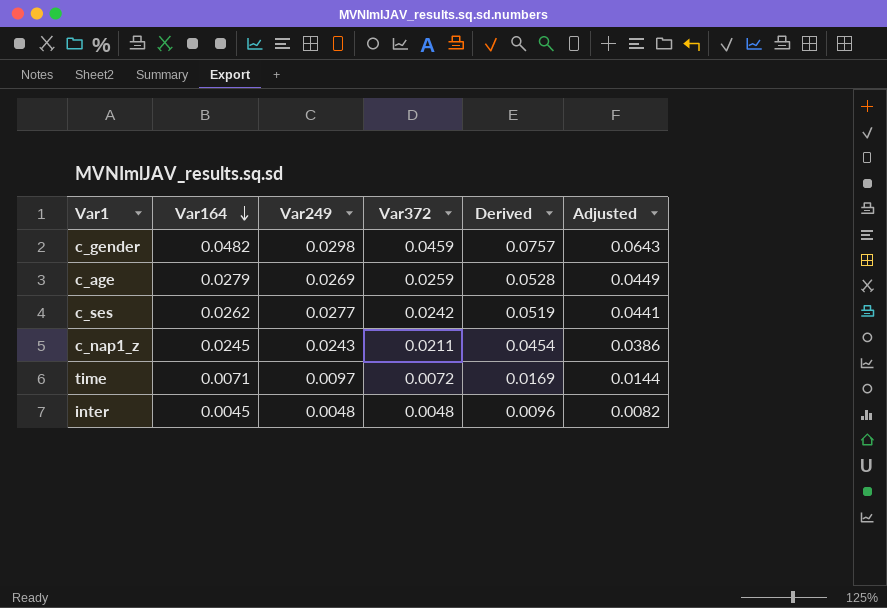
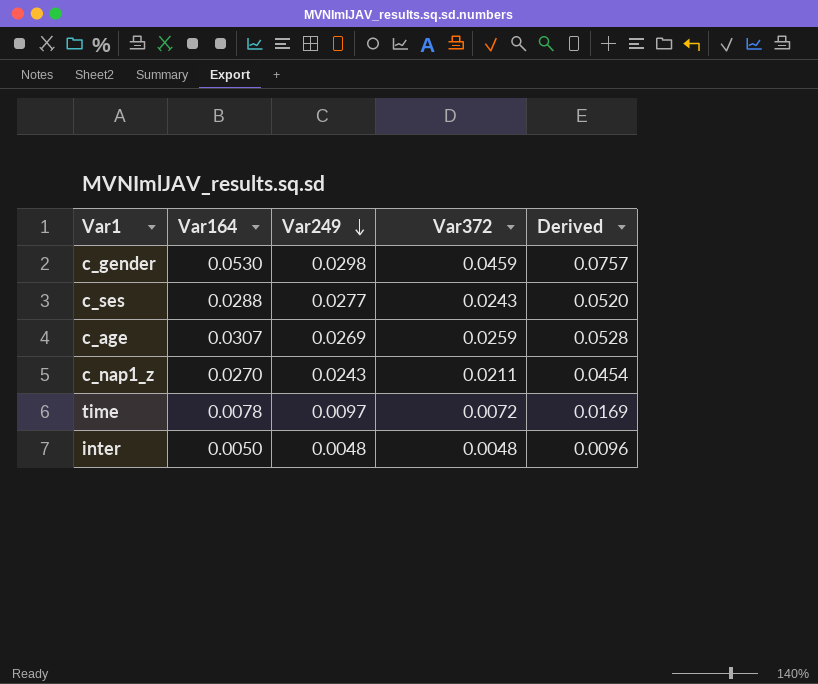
row order: Var164 descending -> Var249 descending
column Adjusted | formula: [Derived] * 0.85 -> none
c_gender | Var164: 0.0482 -> 0.0530
c_ses | Var164: 0.0262 -> 0.0288
c_ses | Var372: 0.0242 -> 0.0243
c_ses | Derived: 0.0519 -> 0.0520
c_age | Var164: 0.0279 -> 0.0307
c_nap1_z | Var164: 0.0245 -> 0.0270
time | Var164: 0.0071 -> 0.0078
inter | Var164: 0.0045 -> 0.0050

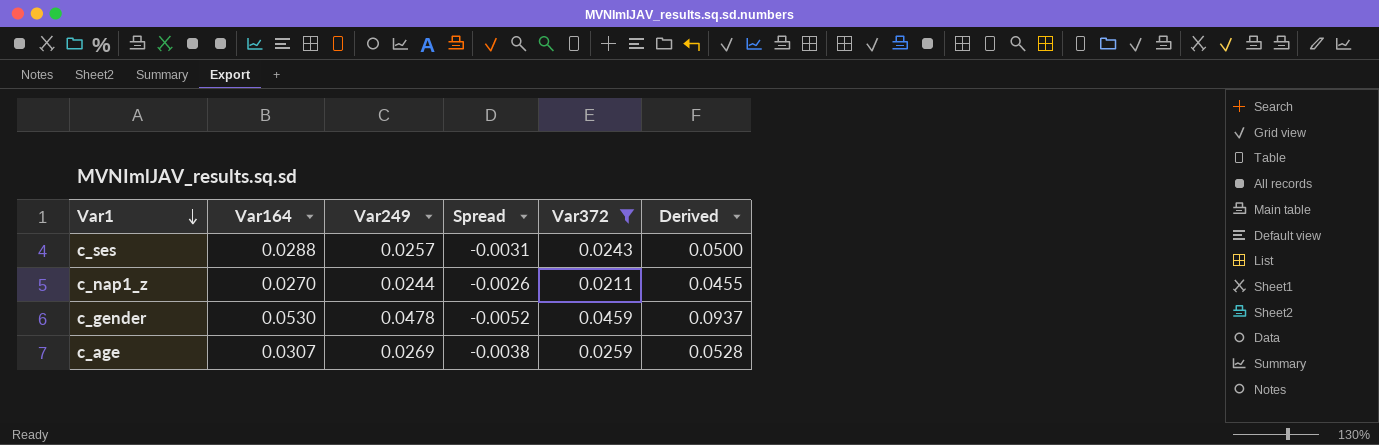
filter: none -> Var372 >= 0.0211
row order: Var249 descending -> Var1 descending
column Spread | formula: none -> [Var249] - [Var164]
c_ses | Var249: 0.0277 -> 0.0257
c_ses | Derived: 0.0520 -> 0.0500
c_nap1_z | Var249: 0.0243 -> 0.0244
c_nap1_z | Derived: 0.0454 -> 0.0455
c_gender | Var249: 0.0298 -> 0.0478
c_gender | Derived: 0.0757 -> 0.0937

